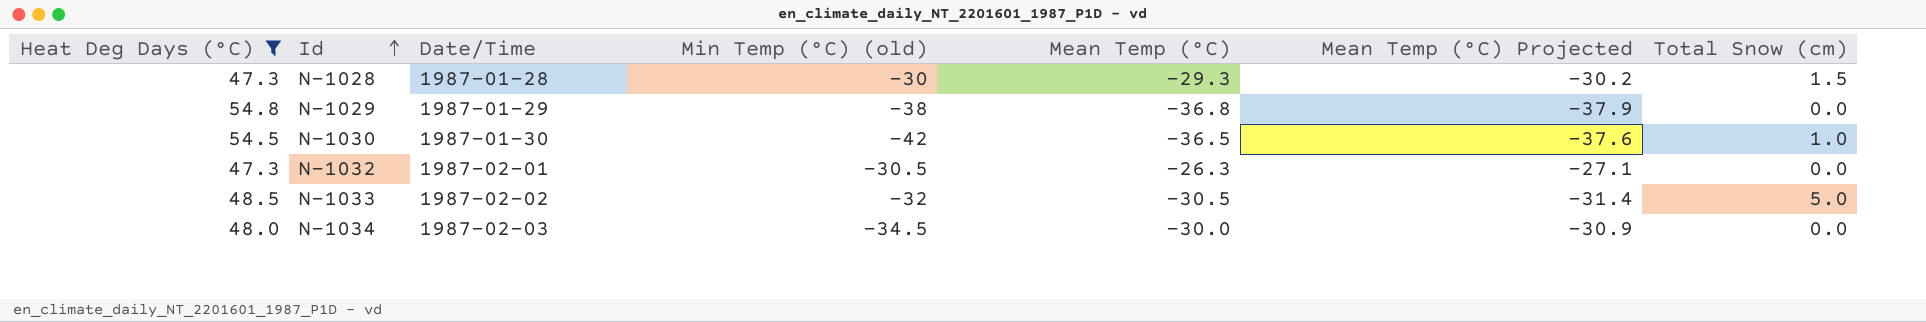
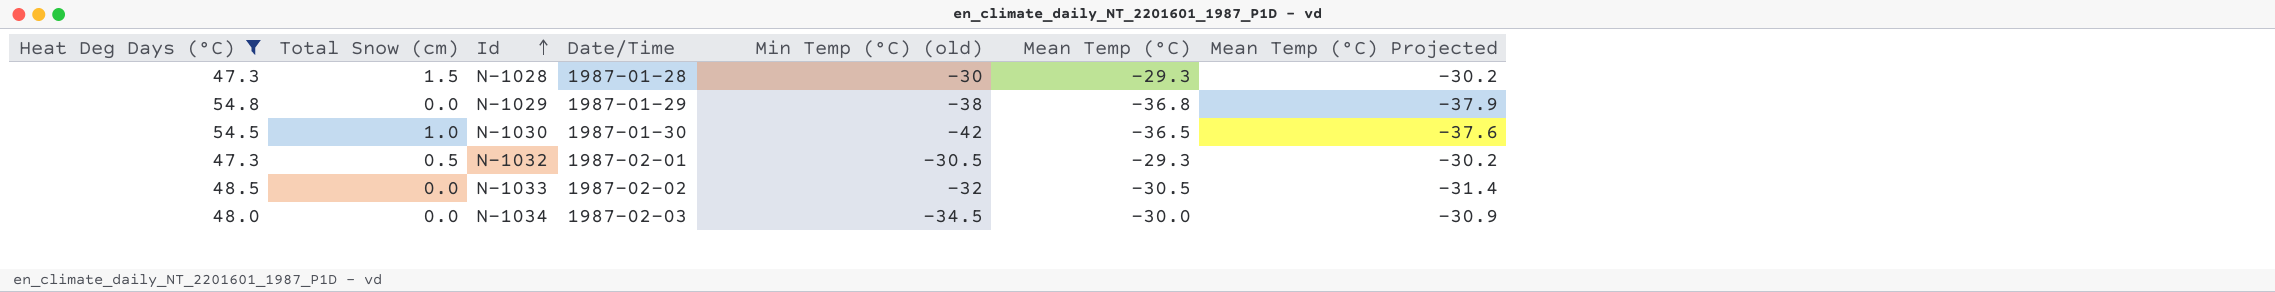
column Total Snow (cm) | position: 7 -> 2
N-1032 | Total Snow (cm): 0.0 -> 0.5
N-1032 | Mean Temp (°C): -26.3 -> -29.3
N-1032 | Mean Temp (°C) Projected: -27.1 -> -30.2
N-1033 | Total Snow (cm): 5.0 -> 0.0

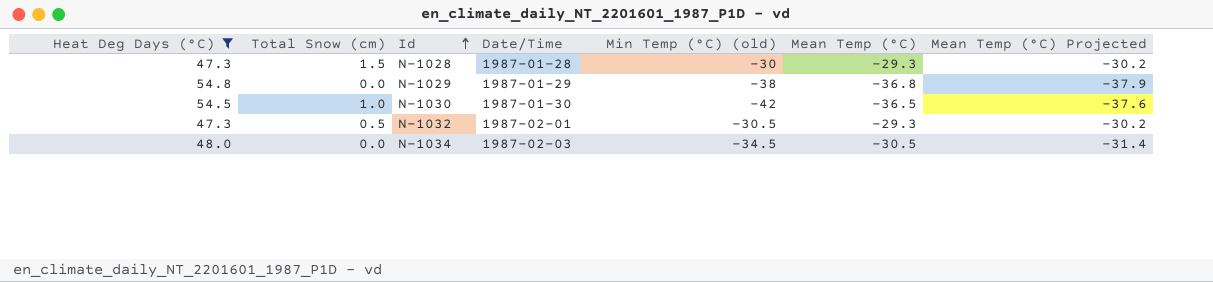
row N-1033: 48.5 | 0.0 | 1987-02-02 | -32 | -30.5 | -31.4 -> none
N-1034 | Mean Temp (°C): -30.0 -> -30.5
N-1034 | Mean Temp (°C) Projected: -30.9 -> -31.4

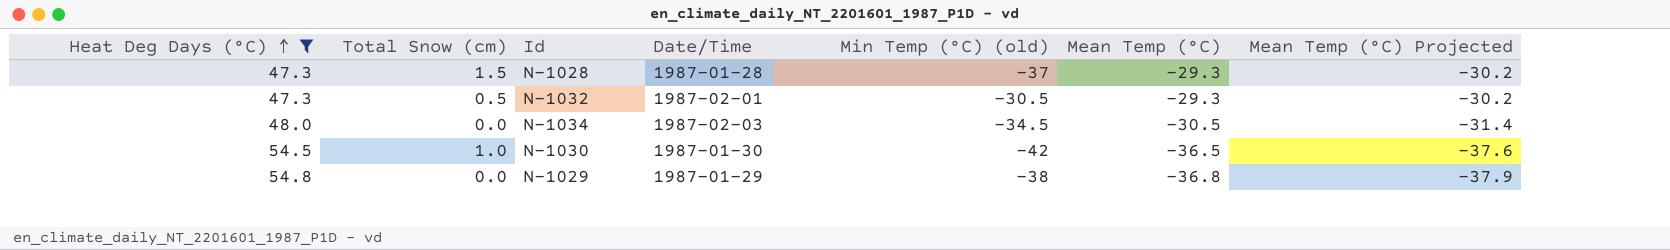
row order: Id ascending -> Heat Deg Days (°C) ascending
N-1028 | Min Temp (°C) (old): -30 -> -37

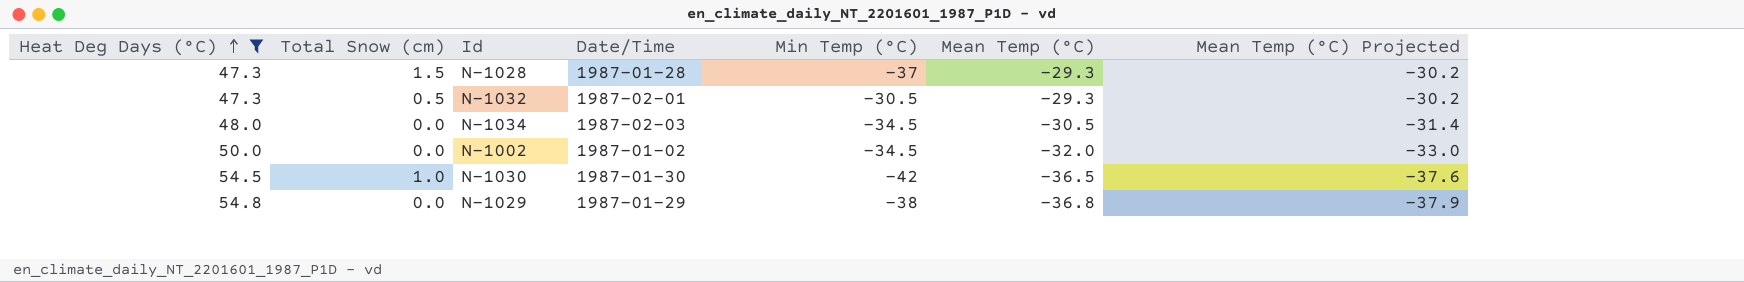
column name: Min Temp (°C) (old) -> Min Temp (°C)
row N-1002: none -> 50.0 | 0.0 | 1987-01-02 | -34.5 | -32.0 | -33.0

